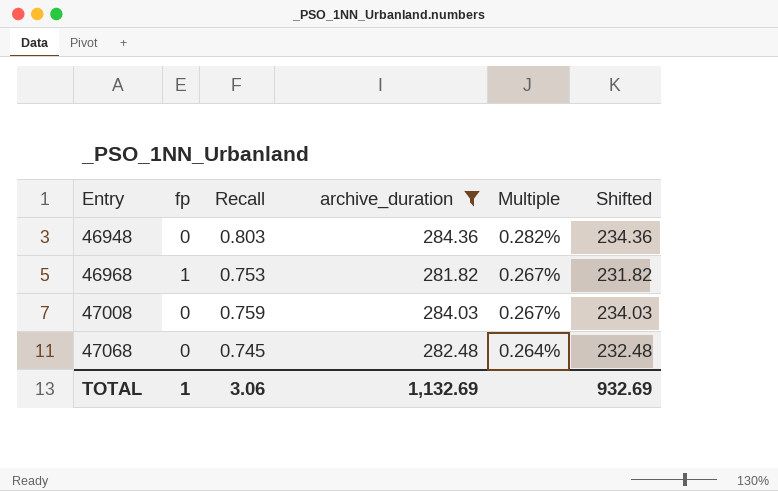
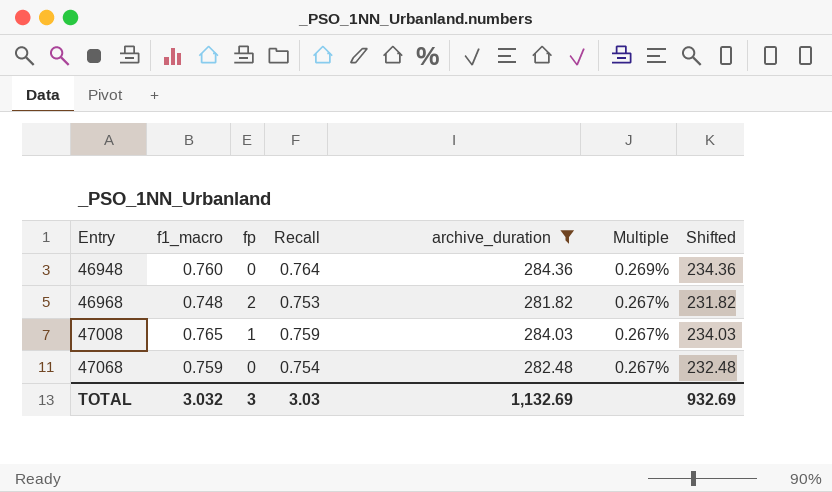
column f1_macro | position: none -> 2
46948 | Recall: 0.803 -> 0.764
46948 | Multiple: 0.282% -> 0.269%
46968 | fp: 1 -> 2
47008 | fp: 0 -> 1
47068 | Recall: 0.745 -> 0.754
47068 | Multiple: 0.264% -> 0.267%
TOTAL | fp: 1 -> 3
TOTAL | Recall: 3.06 -> 3.03

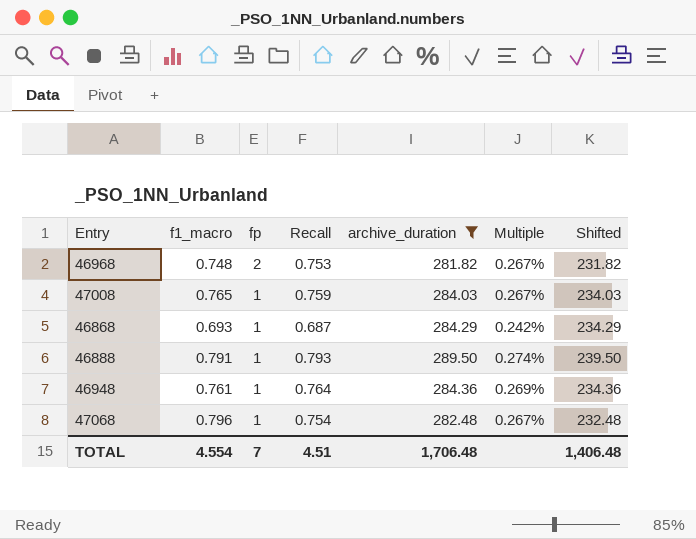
row order: Entry ascending -> fp descending
row 46868: none -> 0.693 | 1 | 0.687 | 284.29 | 0.242% | 234.29
row 46888: none -> 0.791 | 1 | 0.793 | 289.50 | 0.274% | 239.50
46948 | f1_macro: 0.760 -> 0.761
46948 | fp: 0 -> 1
47068 | f1_macro: 0.759 -> 0.796
47068 | fp: 0 -> 1
TOTAL | f1_macro: 3.032 -> 4.554
TOTAL | fp: 3 -> 7
TOTAL | Recall: 3.03 -> 4.51
TOTAL | archive_duration: 1,132.69 -> 1,706.48
TOTAL | Shifted: 932.69 -> 1,406.48

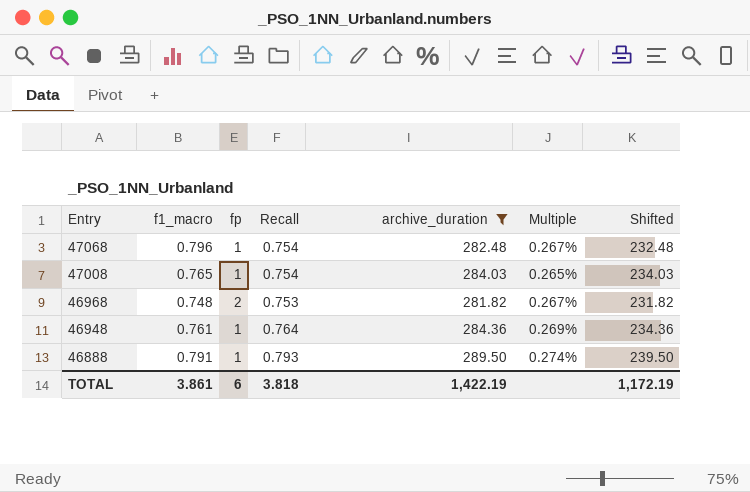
row order: fp descending -> Entry descending
row 46868: 0.693 | 1 | 0.687 | 284.29 | 0.242% | 234.29 -> none
47008 | Recall: 0.759 -> 0.754
47008 | Multiple: 0.267% -> 0.265%
TOTAL | f1_macro: 4.554 -> 3.861
TOTAL | fp: 7 -> 6
TOTAL | Recall: 4.51 -> 3.818
TOTAL | archive_duration: 1,706.48 -> 1,422.19
TOTAL | Shifted: 1,406.48 -> 1,172.19

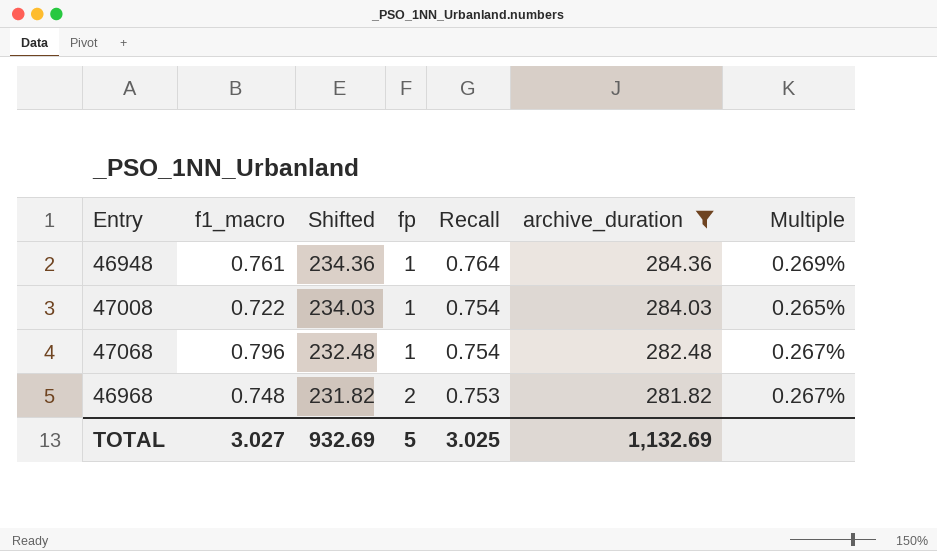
row order: Entry descending -> Shifted descending
column Shifted | position: 7 -> 3
row 46888: 0.791 | 1 | 0.793 | 289.50 | 0.274% | 239.50 -> none
47008 | f1_macro: 0.765 -> 0.722
TOTAL | f1_macro: 3.861 -> 3.027
TOTAL | Shifted: 1,172.19 -> 932.69
TOTAL | fp: 6 -> 5
TOTAL | Recall: 3.818 -> 3.025
TOTAL | archive_duration: 1,422.19 -> 1,132.69

